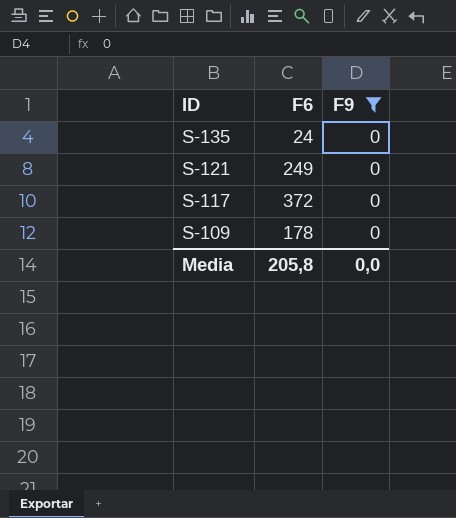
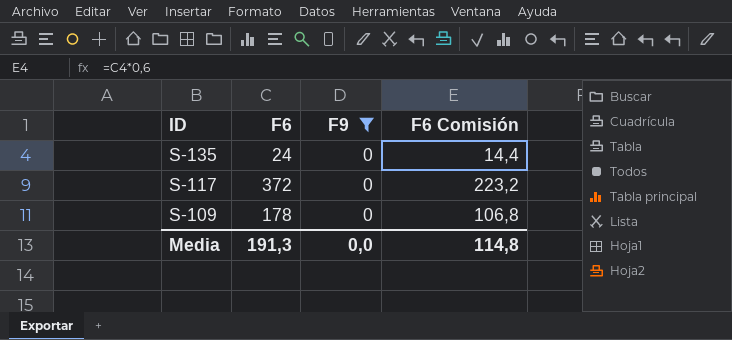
column F6 Comisión | formula: none -> [F6] * 0,6
row S-121: 249 | 0 -> none
Media | F6: 205,8 -> 191,3

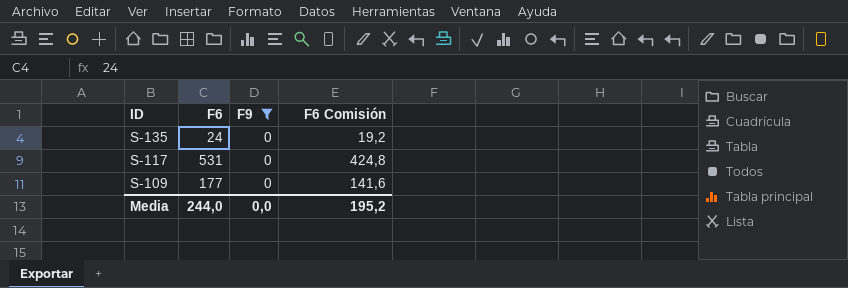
column F6 Comisión | formula: [F6] * 0,6 -> [F6] * 0,8
S-117 | F6: 372 -> 531
S-109 | F6: 178 -> 177
Media | F6: 191,3 -> 244,0
Media | F6 Comisión: 114,8 -> 195,2

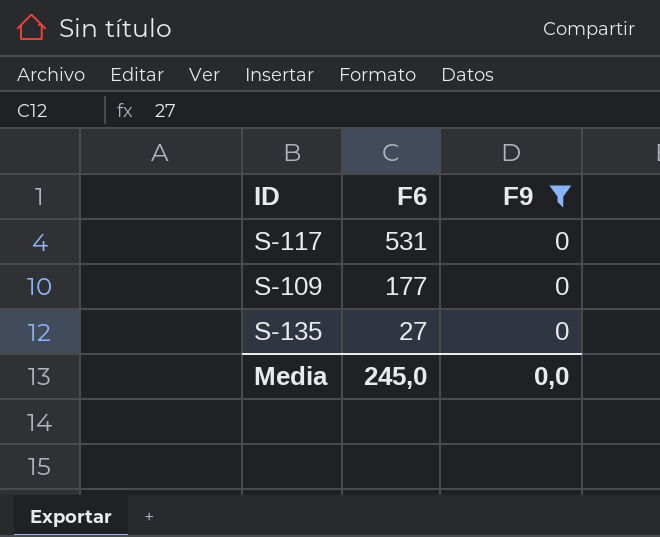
row order: ID descending -> F6 descending
column F6 Comisión | formula: [F6] * 0,8 -> none
S-135 | F6: 24 -> 27
Media | F6: 244,0 -> 245,0

